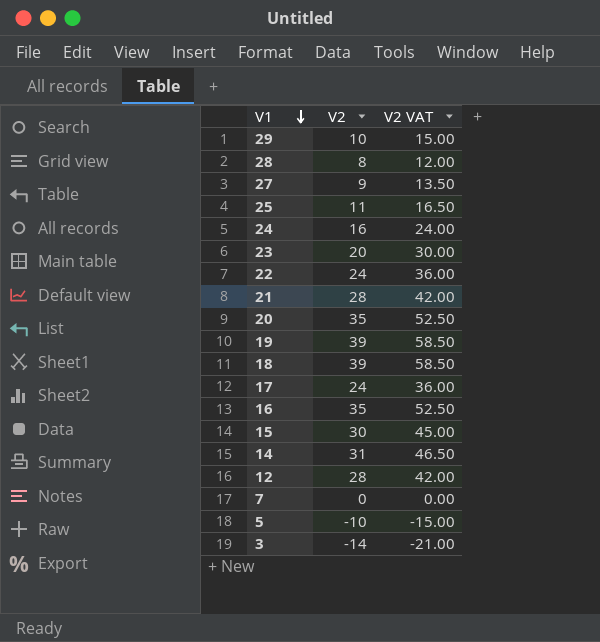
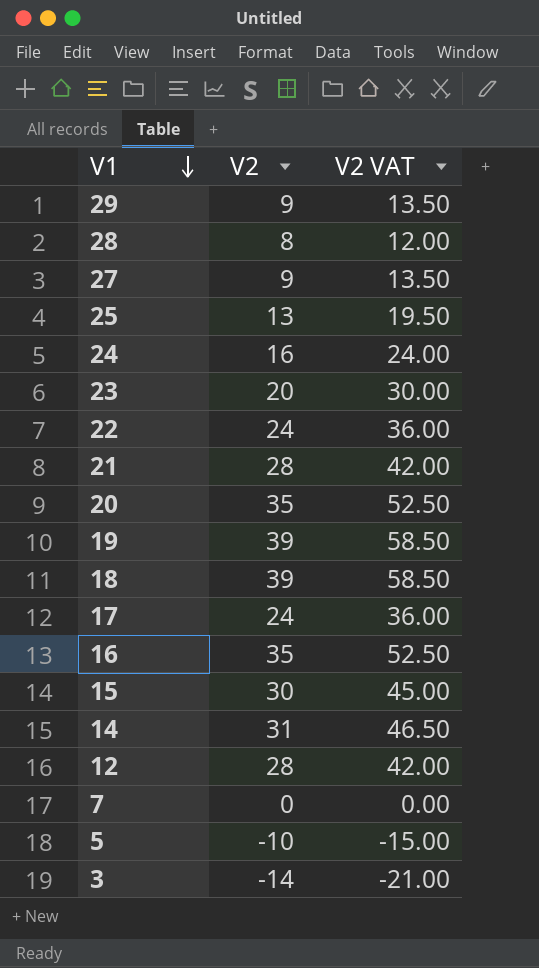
29 | V2: 10 -> 9
29 | V2 VAT: 15.00 -> 13.50
25 | V2: 11 -> 13
25 | V2 VAT: 16.50 -> 19.50

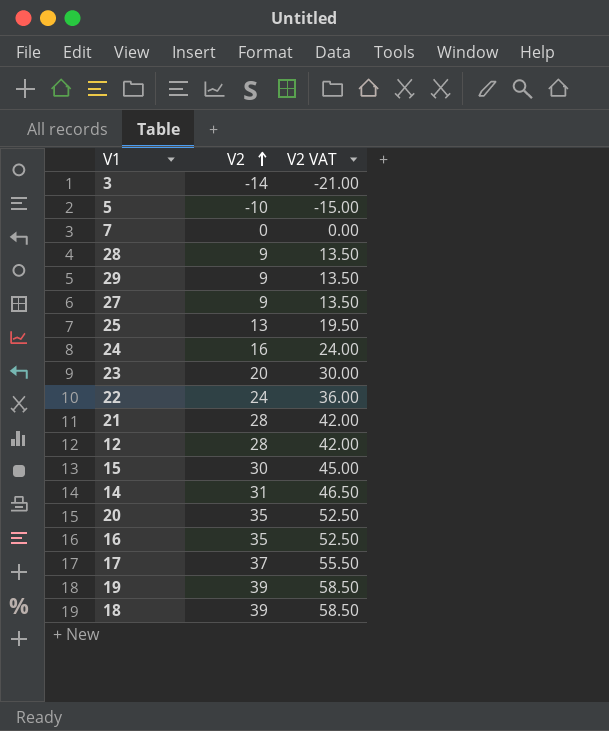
row order: V1 descending -> V2 ascending
28 | V2: 8 -> 9
28 | V2 VAT: 12.00 -> 13.50
17 | V2: 24 -> 37
17 | V2 VAT: 36.00 -> 55.50

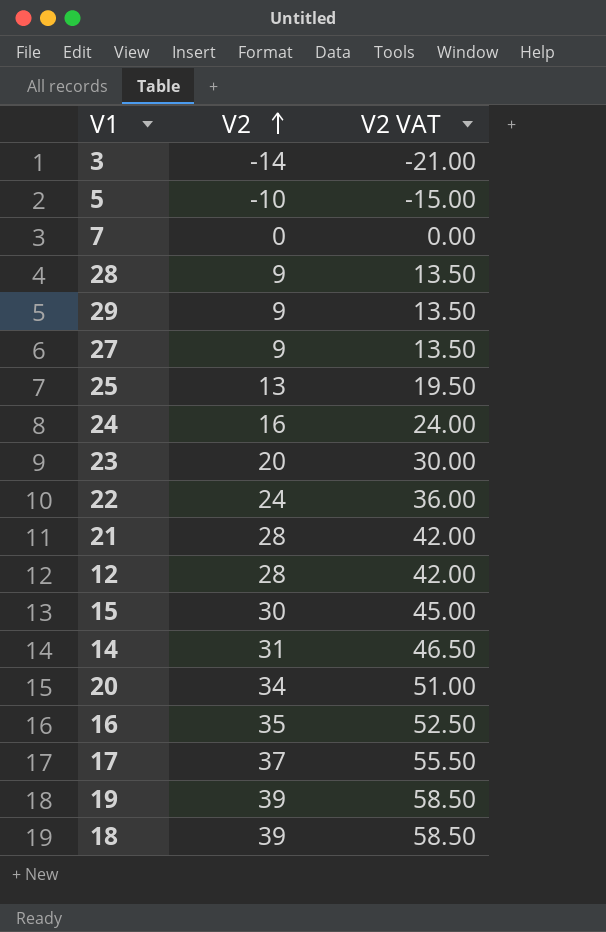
20 | V2: 35 -> 34
20 | V2 VAT: 52.50 -> 51.00

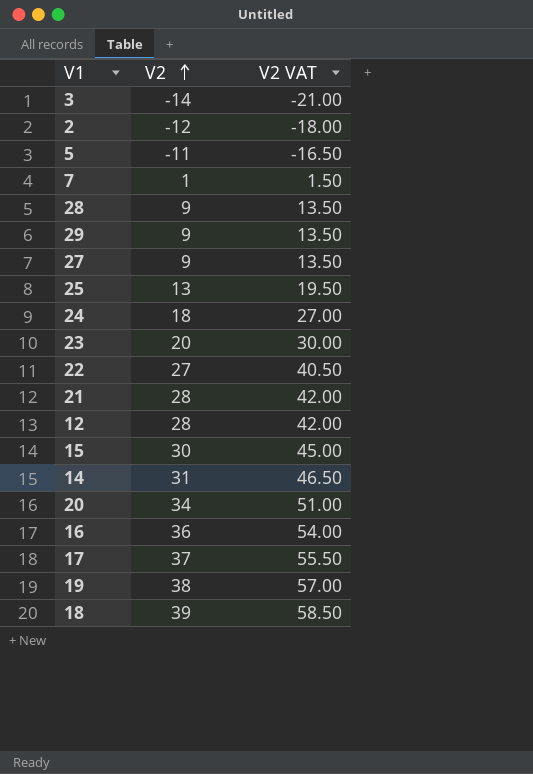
row 2: none -> -12 | -18.00
5 | V2: -10 -> -11
5 | V2 VAT: -15.00 -> -16.50
7 | V2: 0 -> 1
7 | V2 VAT: 0.00 -> 1.50
24 | V2: 16 -> 18
24 | V2 VAT: 24.00 -> 27.00
22 | V2: 24 -> 27
22 | V2 VAT: 36.00 -> 40.50
16 | V2: 35 -> 36
16 | V2 VAT: 52.50 -> 54.00
19 | V2: 39 -> 38
19 | V2 VAT: 58.50 -> 57.00

